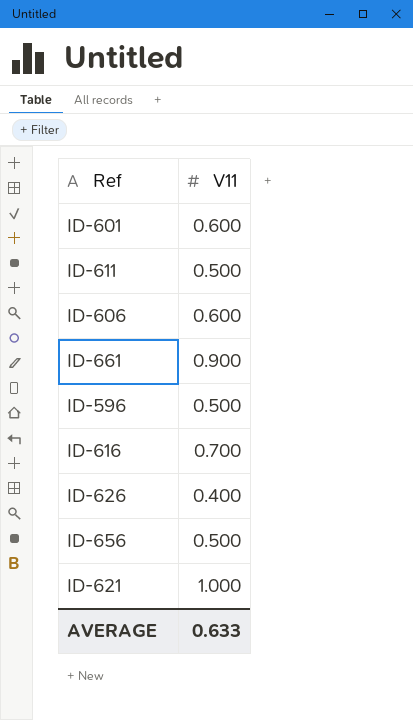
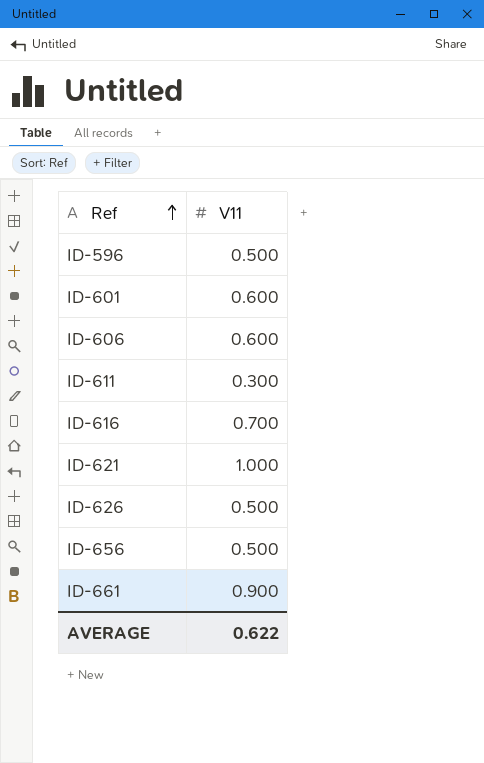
row order: none -> Ref ascending
ID-611 | V11: 0.500 -> 0.300
ID-626 | V11: 0.400 -> 0.500
AVERAGE | V11: 0.633 -> 0.622

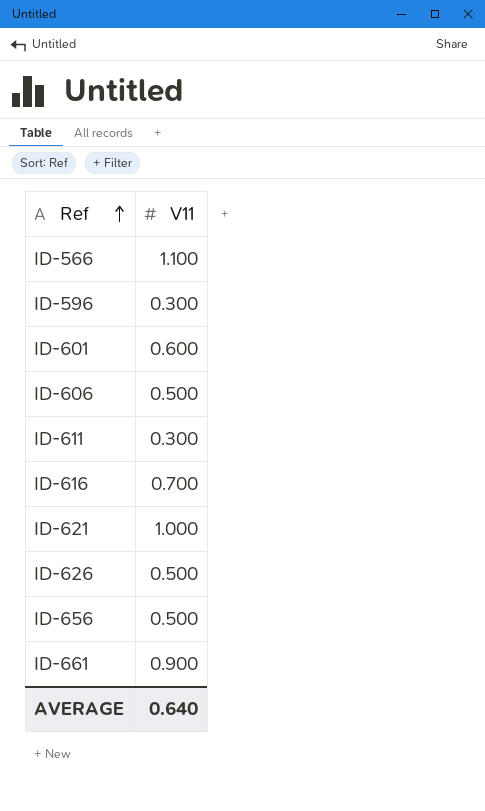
row ID-566: none -> 1.100
ID-596 | V11: 0.500 -> 0.300
ID-606 | V11: 0.600 -> 0.500
AVERAGE | V11: 0.622 -> 0.640

